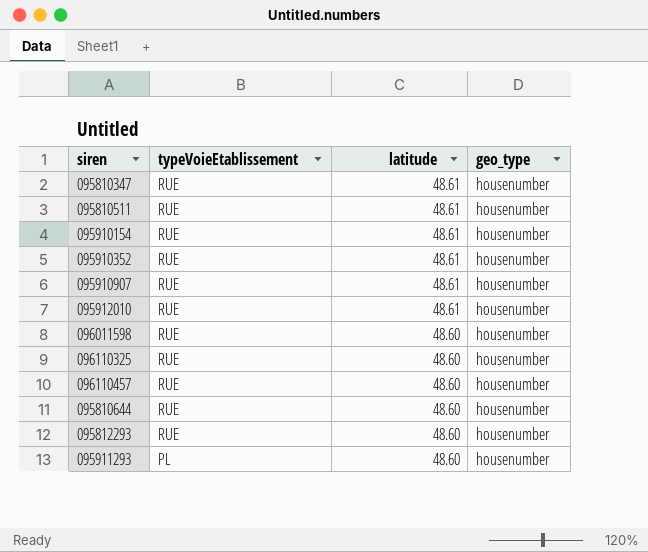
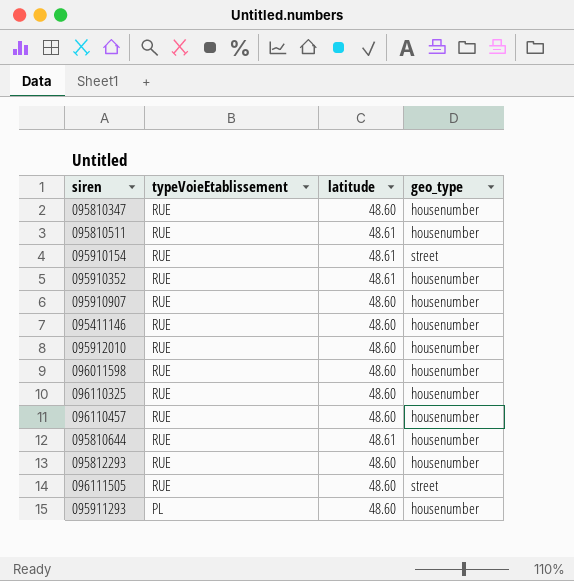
095810347 | latitude: 48.61 -> 48.60
095910154 | geo_type: housenumber -> street
095910907 | latitude: 48.61 -> 48.60
row 095411146: none -> RUE | 48.60 | housenumber
095912010 | latitude: 48.61 -> 48.60
095810644 | latitude: 48.60 -> 48.61
row 096111505: none -> RUE | 48.60 | street

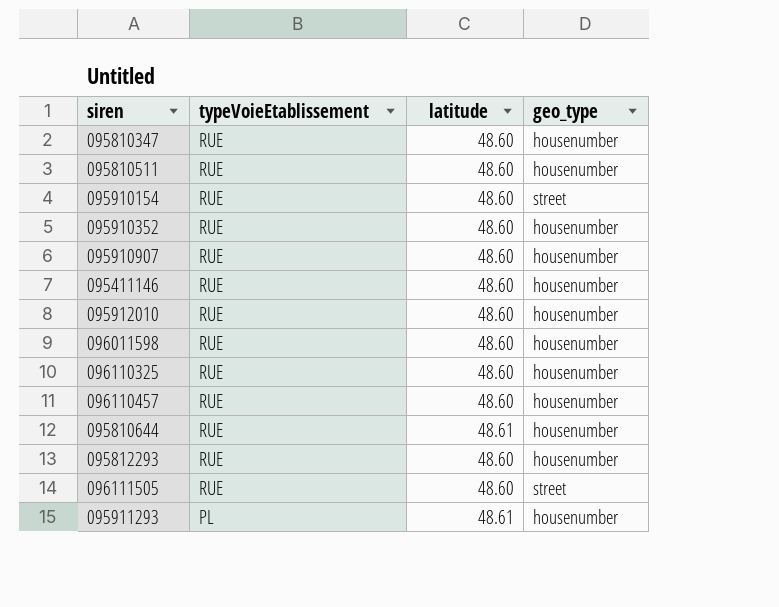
095810511 | latitude: 48.61 -> 48.60
095910154 | latitude: 48.61 -> 48.60
095910352 | latitude: 48.61 -> 48.60
095911293 | latitude: 48.60 -> 48.61

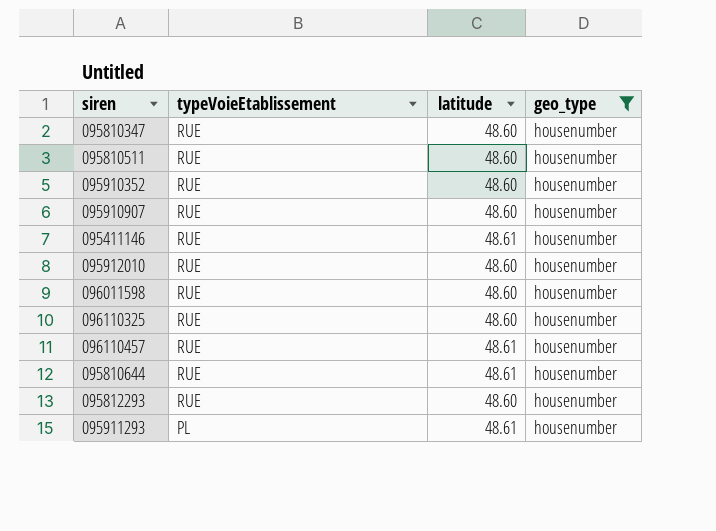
filter: none -> geo_type = housenumber
095411146 | latitude: 48.60 -> 48.61
096110457 | latitude: 48.60 -> 48.61

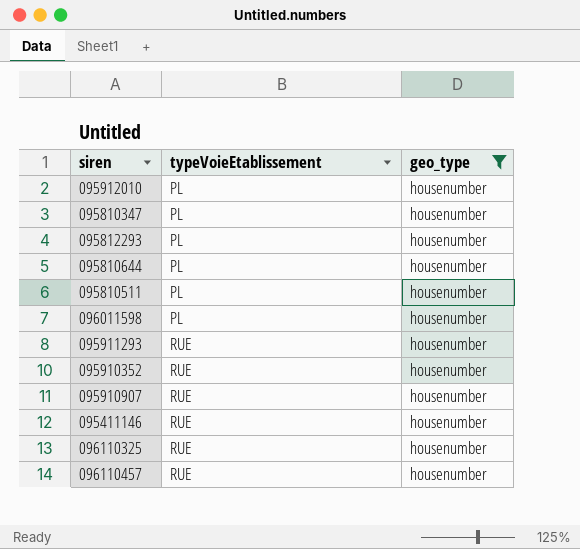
row order: typeVoieEtablissement descending -> typeVoieEtablissement ascending
column latitude | position: 3 -> none
095912010 | typeVoieEtablissement: RUE -> PL
095810347 | typeVoieEtablissement: RUE -> PL
095812293 | typeVoieEtablissement: RUE -> PL
095810644 | typeVoieEtablissement: RUE -> PL
095810511 | typeVoieEtablissement: RUE -> PL
096011598 | typeVoieEtablissement: RUE -> PL
095911293 | typeVoieEtablissement: PL -> RUE

